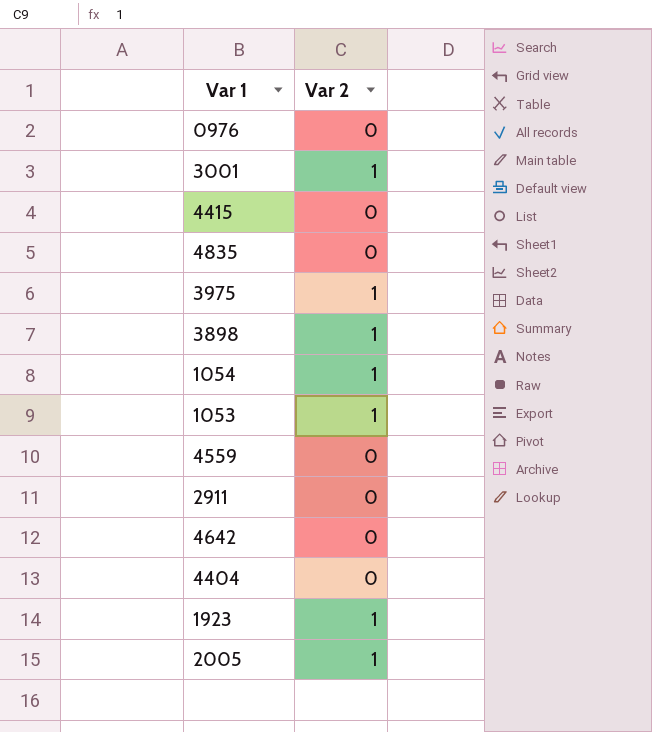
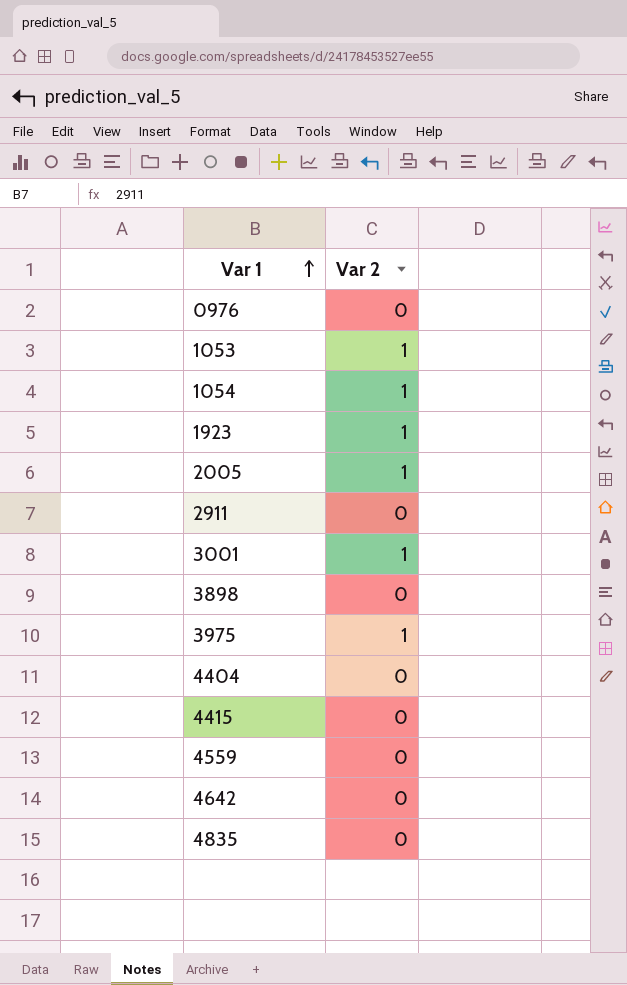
row order: none -> Var 1 ascending
3898 | Var 2: 1 -> 0

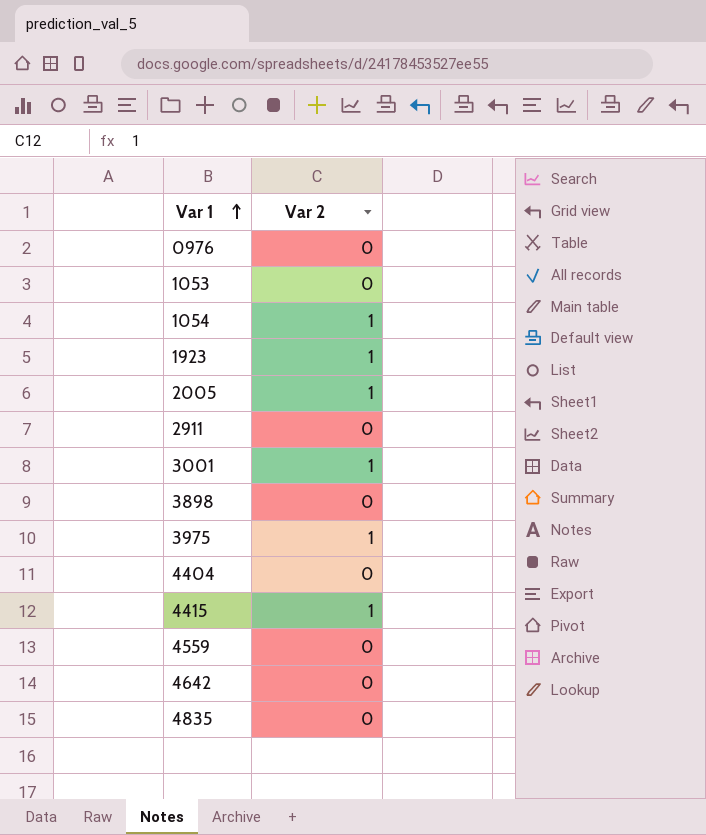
1053 | Var 2: 1 -> 0
4415 | Var 2: 0 -> 1

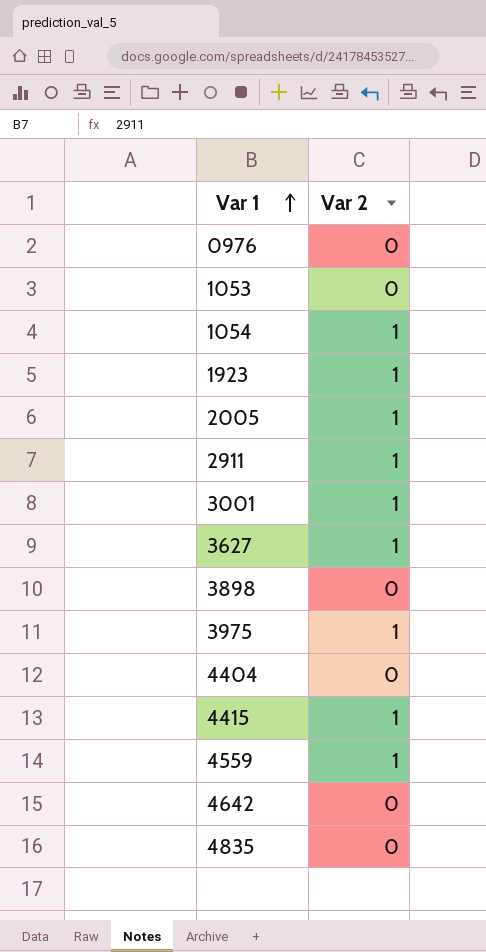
2911 | Var 2: 0 -> 1
row 3627: none -> 1
4559 | Var 2: 0 -> 1

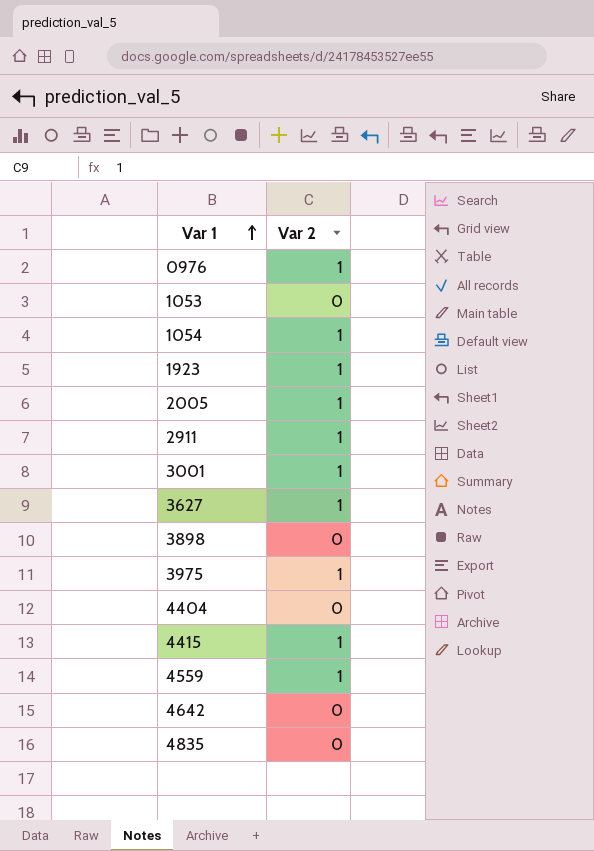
0976 | Var 2: 0 -> 1

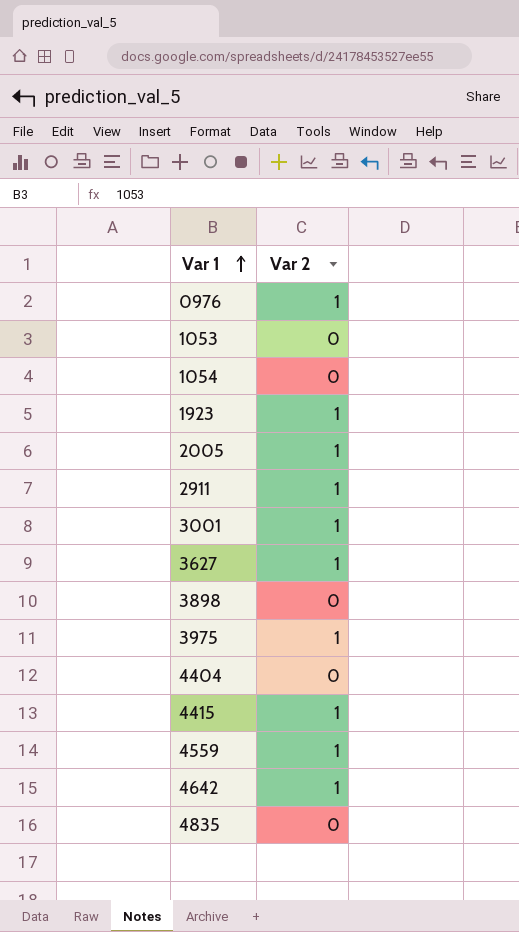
1054 | Var 2: 1 -> 0
4642 | Var 2: 0 -> 1

